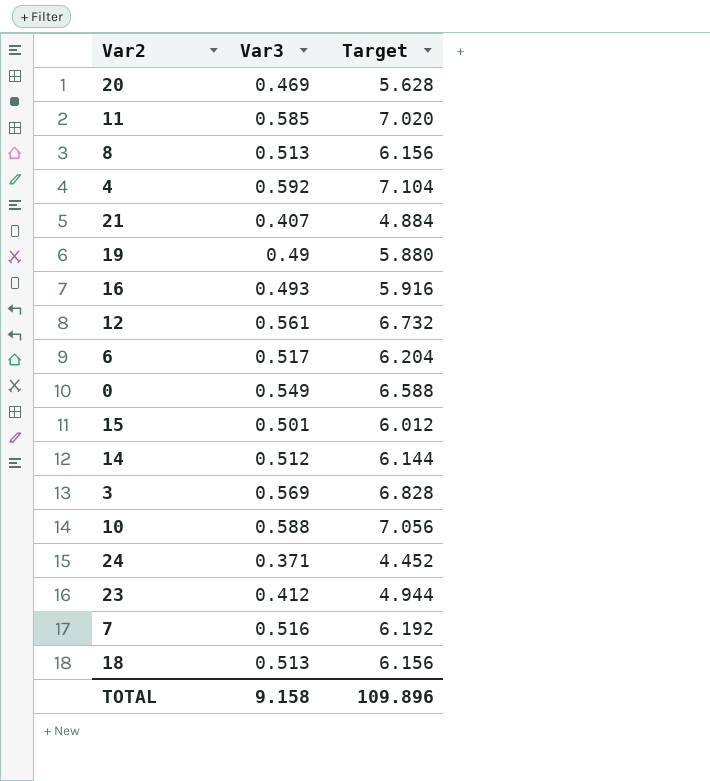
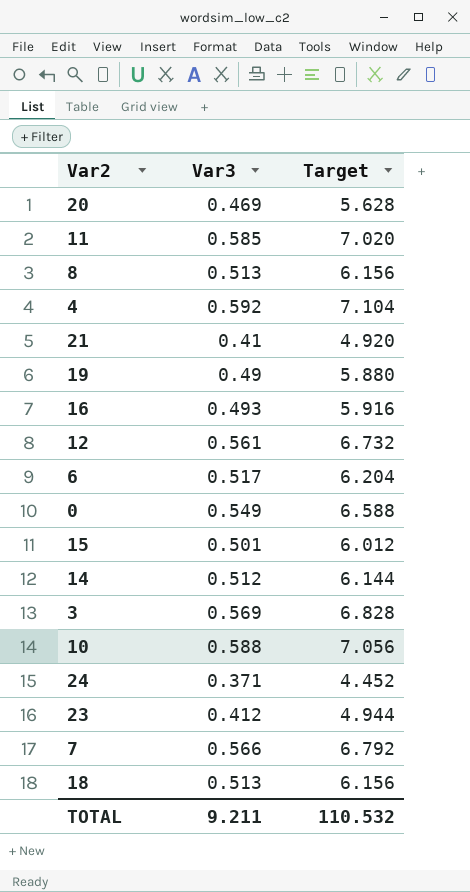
21 | Var3: 0.407 -> 0.41
21 | Target: 4.884 -> 4.920
7 | Var3: 0.516 -> 0.566
7 | Target: 6.192 -> 6.792
TOTAL | Var3: 9.158 -> 9.211
TOTAL | Target: 109.896 -> 110.532

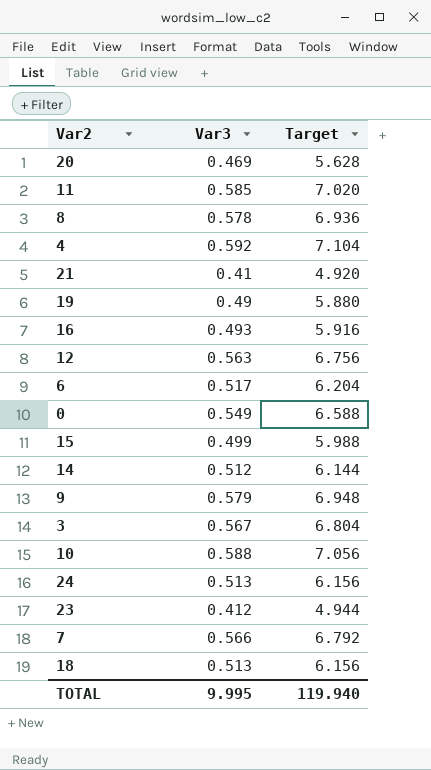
8 | Var3: 0.513 -> 0.578
8 | Target: 6.156 -> 6.936
12 | Var3: 0.561 -> 0.563
12 | Target: 6.732 -> 6.756
15 | Var3: 0.501 -> 0.499
15 | Target: 6.012 -> 5.988
row 9: none -> 0.579 | 6.948
3 | Var3: 0.569 -> 0.567
3 | Target: 6.828 -> 6.804
24 | Var3: 0.371 -> 0.513
24 | Target: 4.452 -> 6.156
TOTAL | Var3: 9.211 -> 9.995
TOTAL | Target: 110.532 -> 119.940

